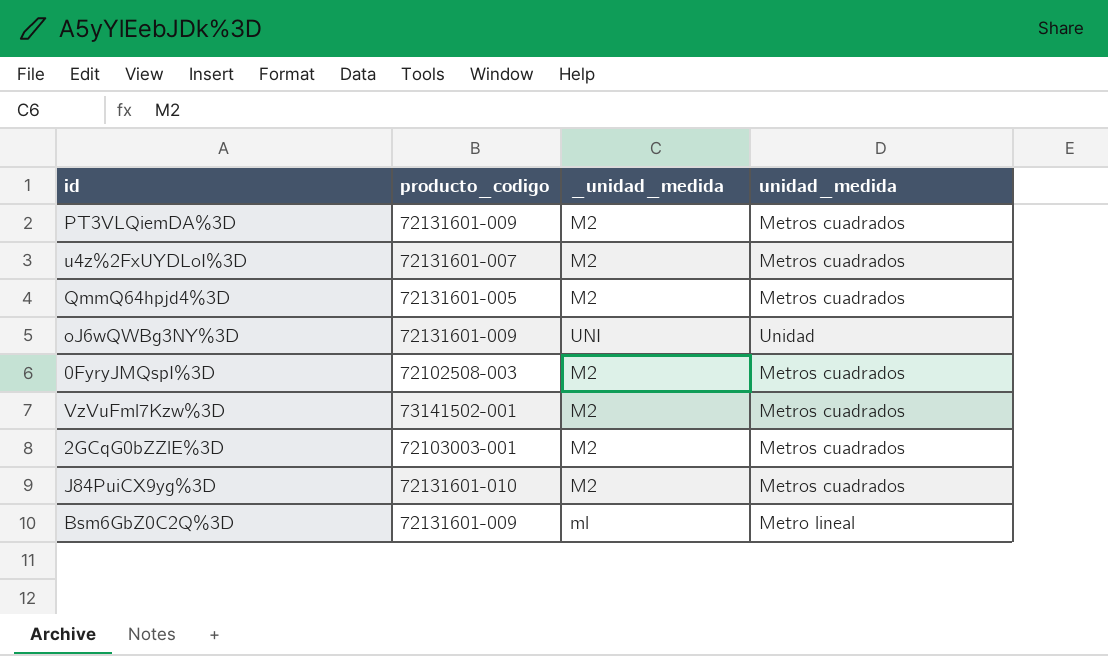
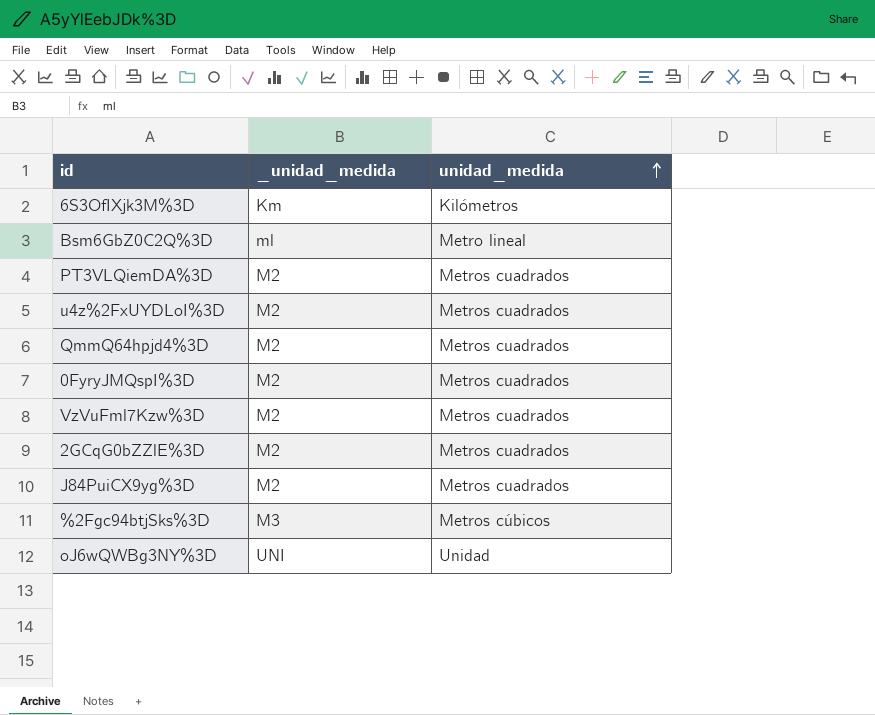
row order: none -> unidad_medida ascending
column producto_codigo | position: 2 -> none
row 6S3OfIXjk3M%3D: none -> Km | Kilómetros
row %2Fgc94btjSks%3D: none -> M3 | Metros cúbicos

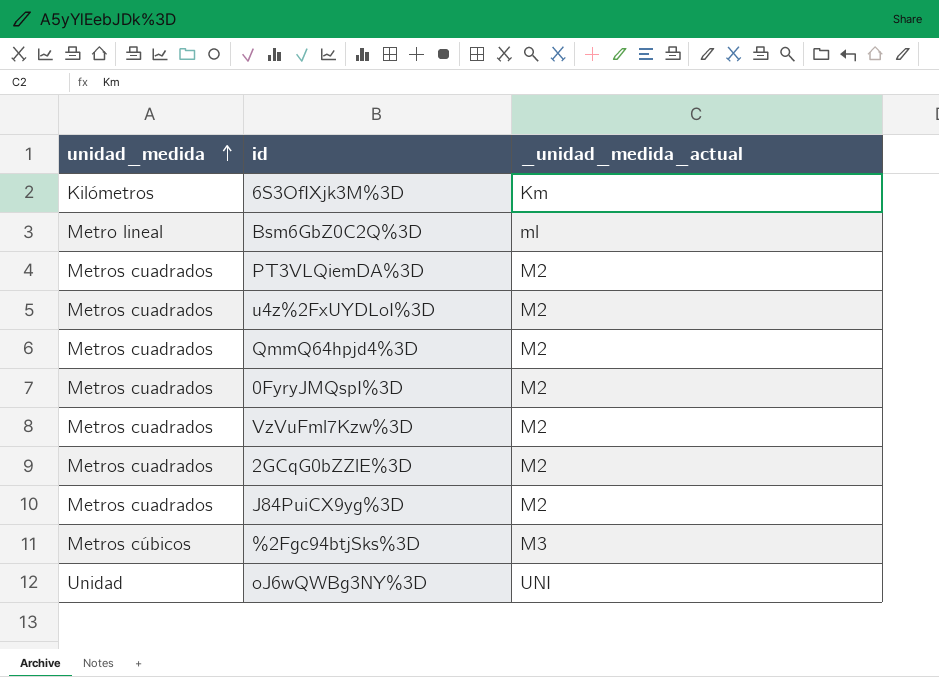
column unidad_medida | position: 3 -> 1
column name: _unidad_medida -> _unidad_medida_actual

